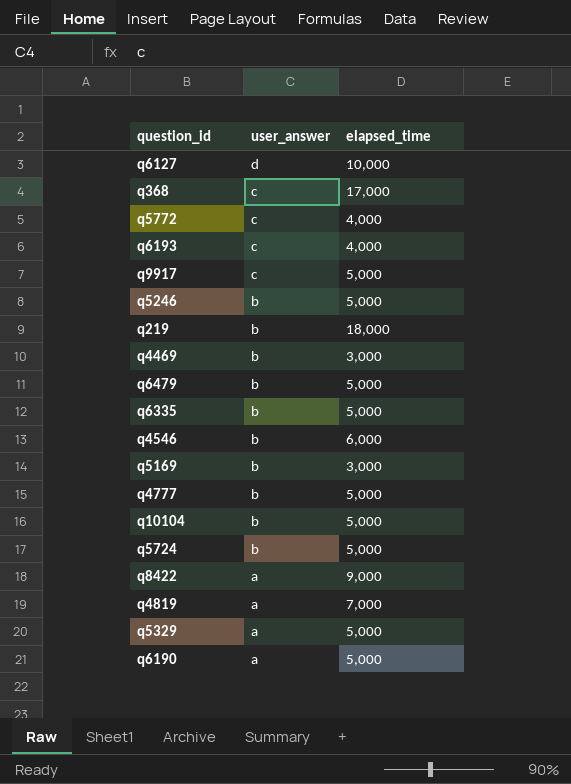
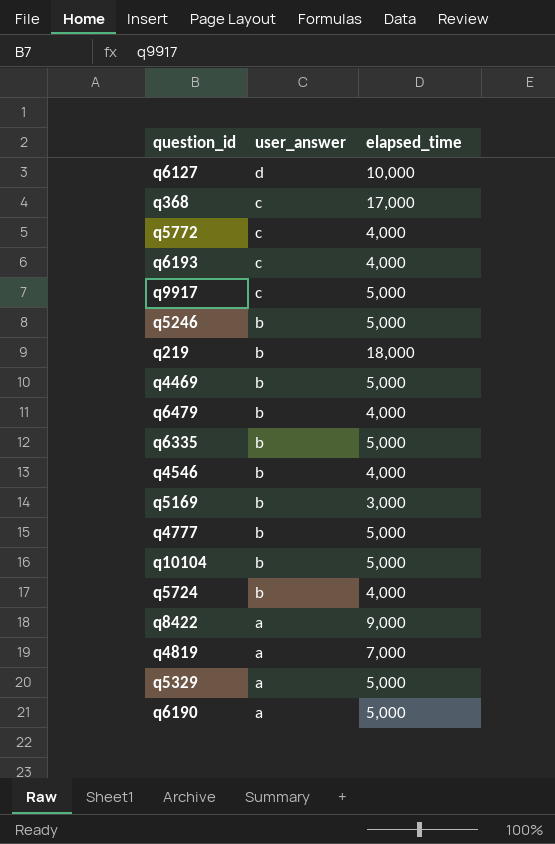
q4469 | elapsed_time: 3,000 -> 5,000
q6479 | elapsed_time: 5,000 -> 4,000
q4546 | elapsed_time: 6,000 -> 4,000
q5724 | elapsed_time: 5,000 -> 4,000

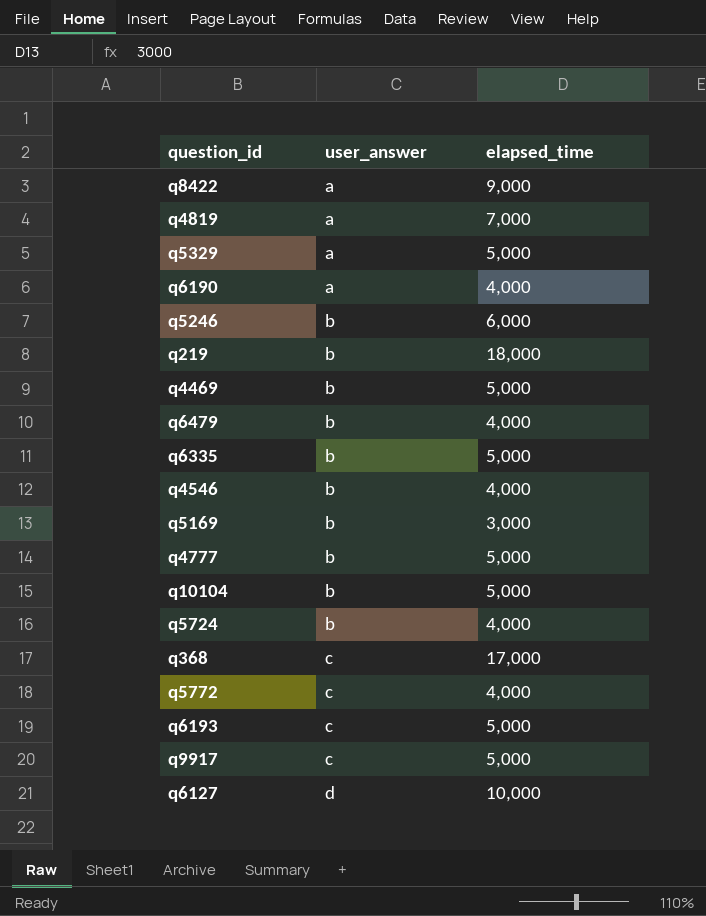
row order: user_answer descending -> user_answer ascending
q6190 | elapsed_time: 5,000 -> 4,000
q5246 | elapsed_time: 5,000 -> 6,000
q6193 | elapsed_time: 4,000 -> 5,000

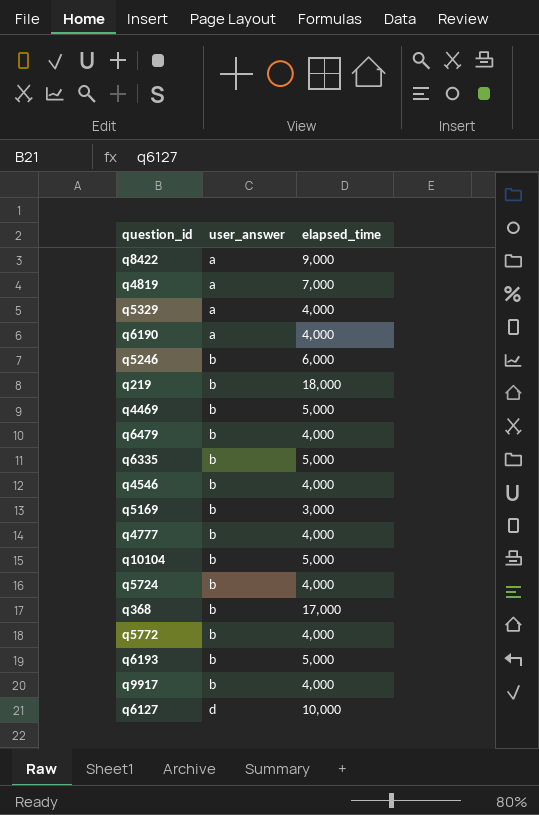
q5329 | elapsed_time: 5,000 -> 4,000
q4777 | elapsed_time: 5,000 -> 4,000
q368 | user_answer: c -> b
q5772 | user_answer: c -> b
q6193 | user_answer: c -> b
q9917 | user_answer: c -> b
q9917 | elapsed_time: 5,000 -> 4,000

